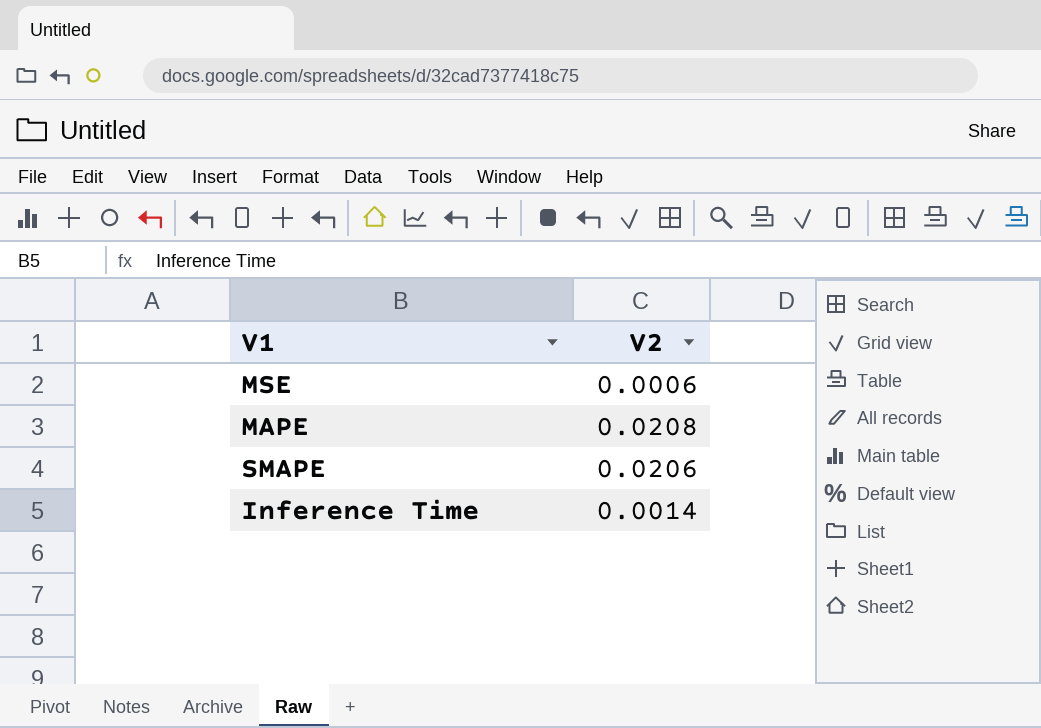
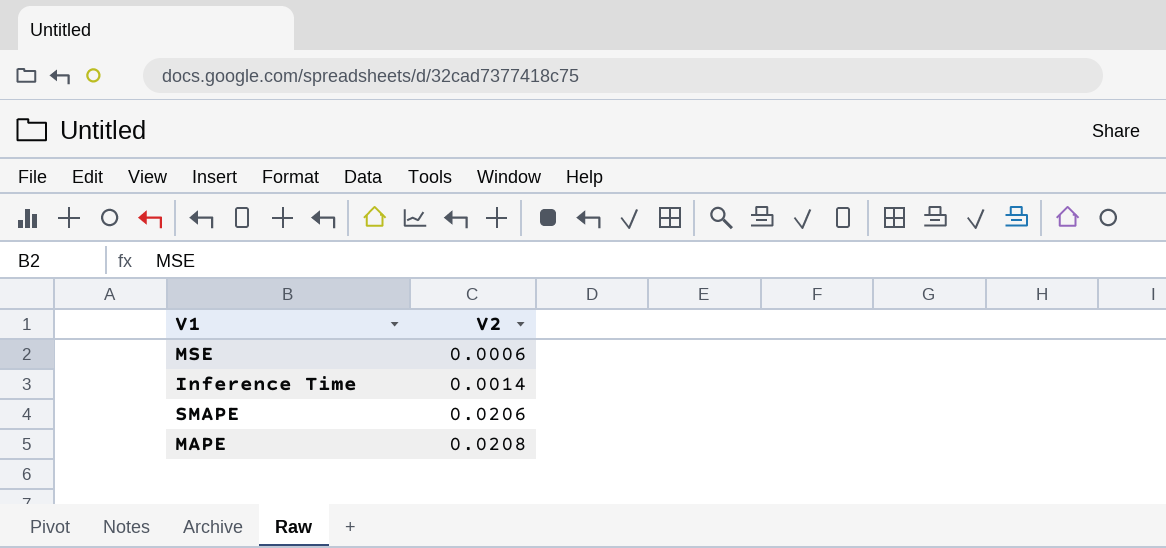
row order: none -> V2 ascending

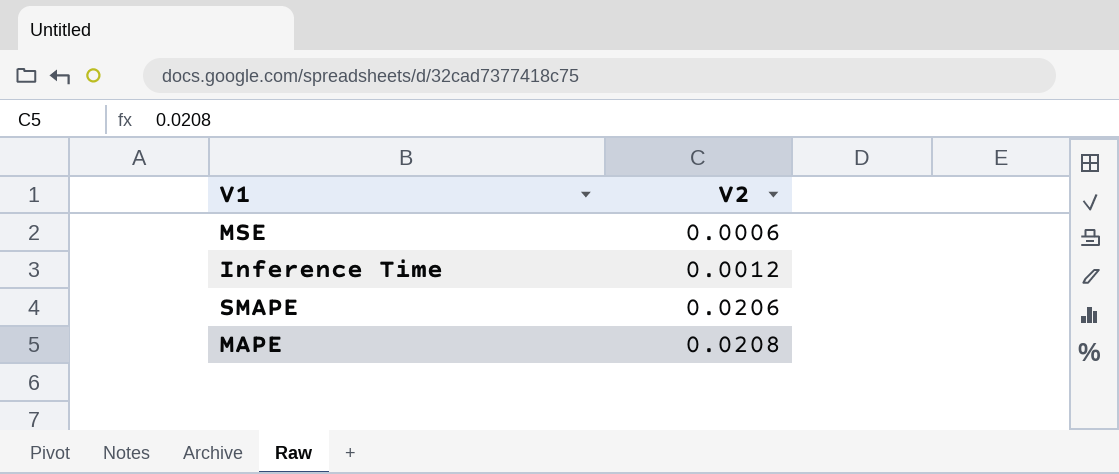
Inference Time | V2: 0.0014 -> 0.0012

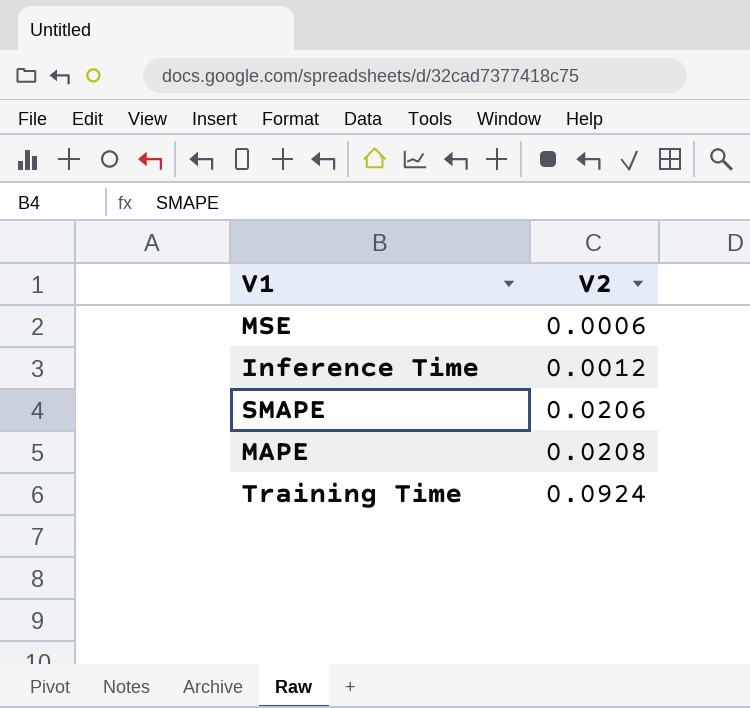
row Training Time: none -> 0.0924

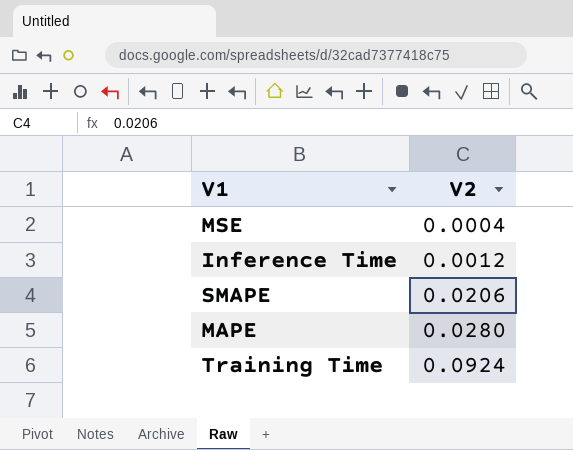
MSE | V2: 0.0006 -> 0.0004
MAPE | V2: 0.0208 -> 0.0280

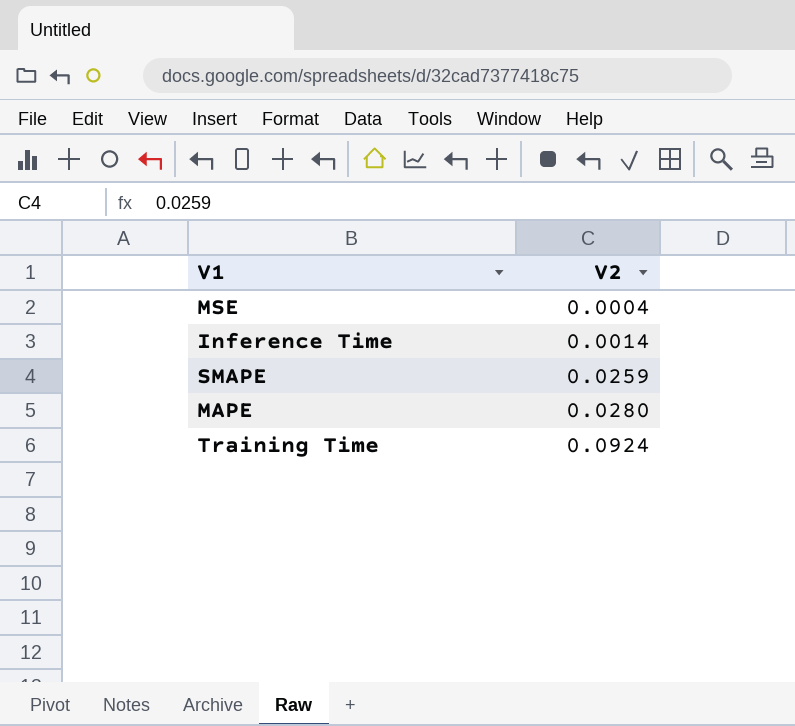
Inference Time | V2: 0.0012 -> 0.0014
SMAPE | V2: 0.0206 -> 0.0259

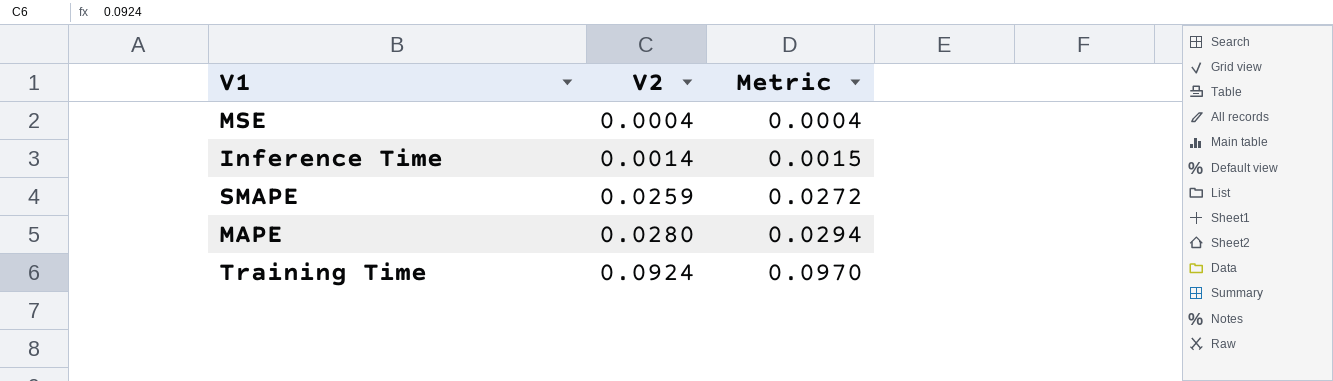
column Metric | formula: none -> [V2] * 1.05

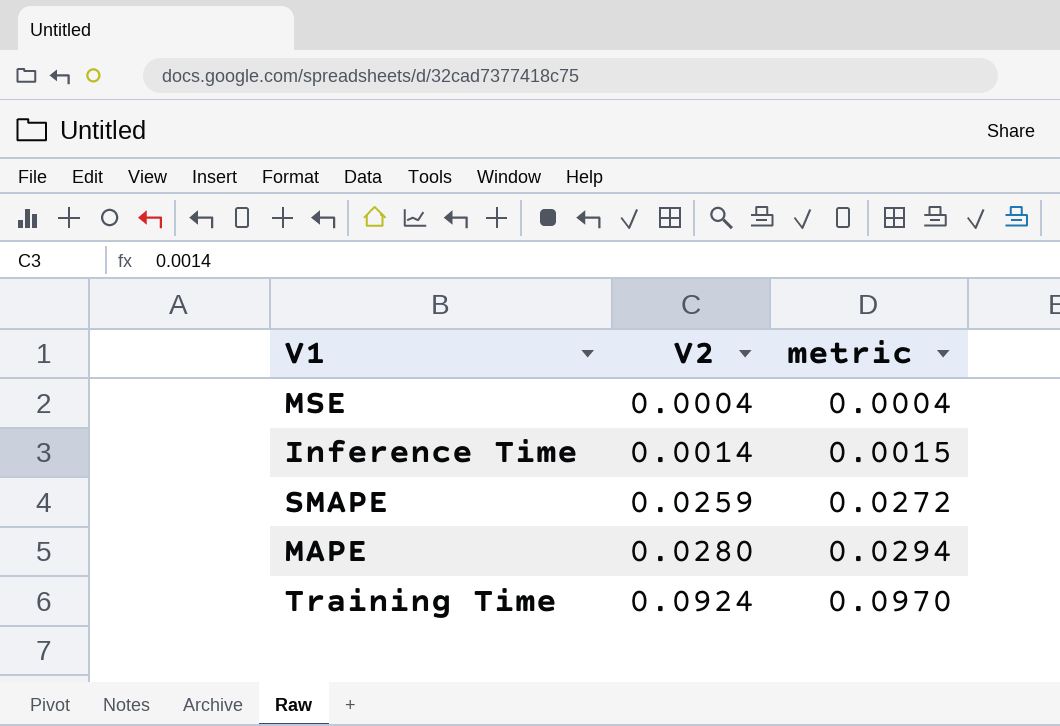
column name: Metric -> metric

